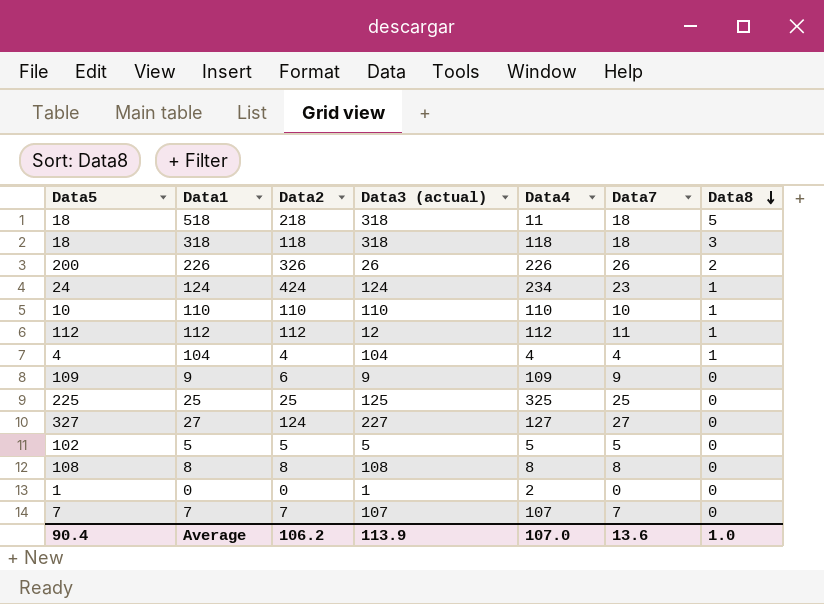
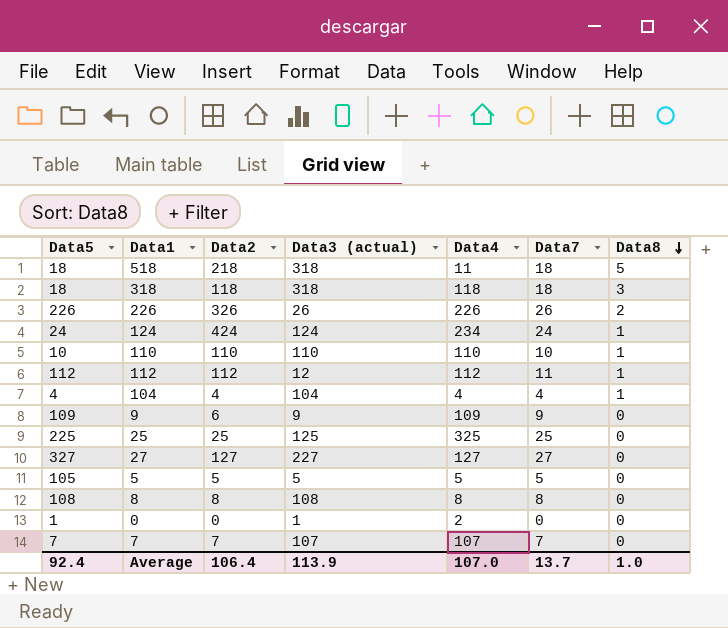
226 | Data5: 200 -> 226
124 | Data7: 23 -> 24
27 | Data2: 124 -> 127
5 | Data5: 102 -> 105
Average | Data5: 90.4 -> 92.4
Average | Data2: 106.2 -> 106.4
Average | Data7: 13.6 -> 13.7

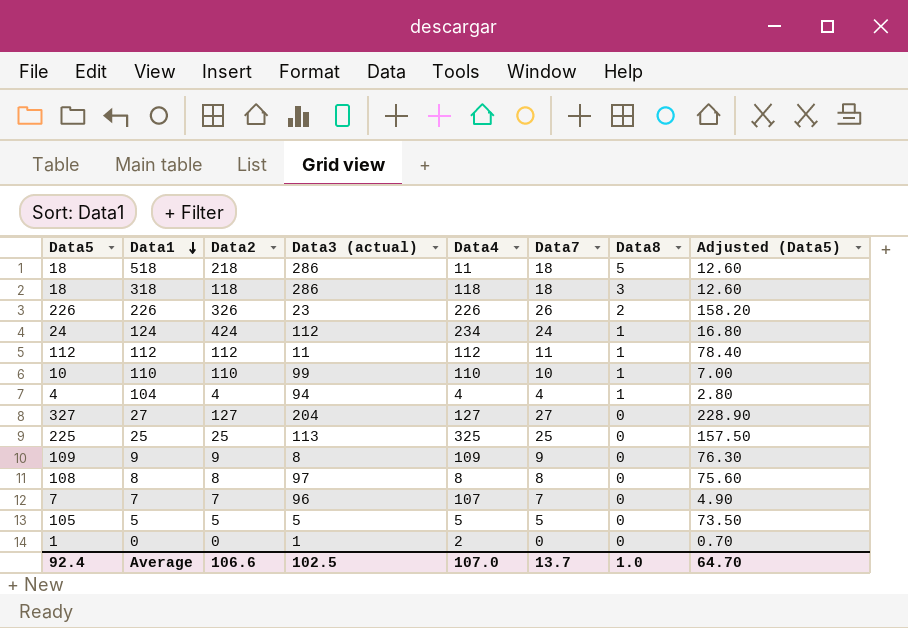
row order: Data8 descending -> Data1 descending
column Adjusted (Data5) | formula: none -> [Data5] * 0.7
518 | Data3 (actual): 318 -> 286
318 | Data3 (actual): 318 -> 286
226 | Data3 (actual): 26 -> 23
124 | Data3 (actual): 124 -> 112
112 | Data3 (actual): 12 -> 11
110 | Data3 (actual): 110 -> 99
104 | Data3 (actual): 104 -> 94
27 | Data3 (actual): 227 -> 204
25 | Data3 (actual): 125 -> 113
9 | Data2: 6 -> 9
9 | Data3 (actual): 9 -> 8
8 | Data3 (actual): 108 -> 97
7 | Data3 (actual): 107 -> 96
Average | Data2: 106.4 -> 106.6
Average | Data3 (actual): 113.9 -> 102.5

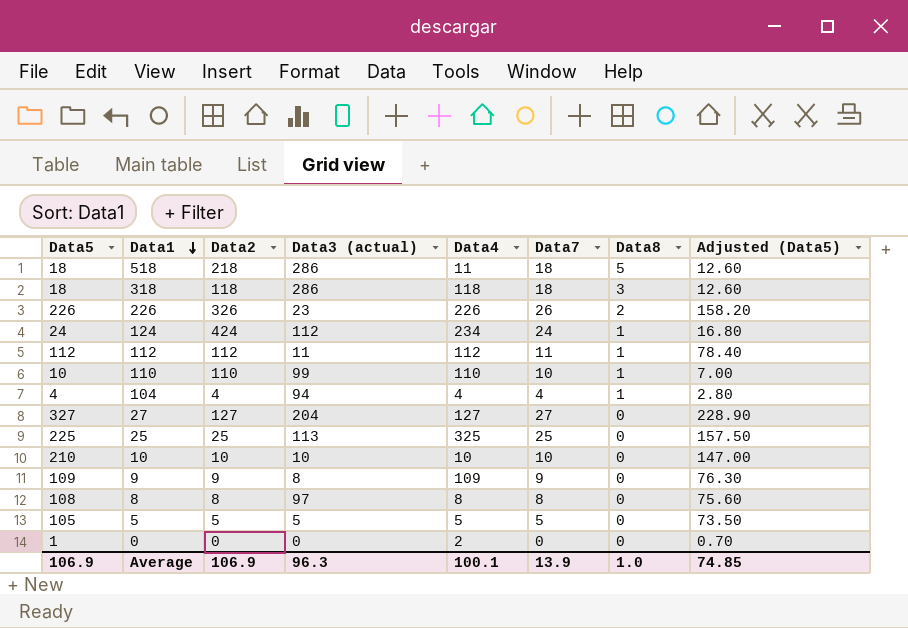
row 7: 7 | 7 | 96 | 107 | 7 | 0 | 4.90 -> none
row 10: none -> 210 | 10 | 10 | 10 | 10 | 0 | 147.00
0 | Data3 (actual): 1 -> 0
Average | Data5: 92.4 -> 106.9
Average | Data2: 106.6 -> 106.9
Average | Data3 (actual): 102.5 -> 96.3
Average | Data4: 107.0 -> 100.1
Average | Data7: 13.7 -> 13.9
Average | Adjusted (Data5): 64.70 -> 74.85

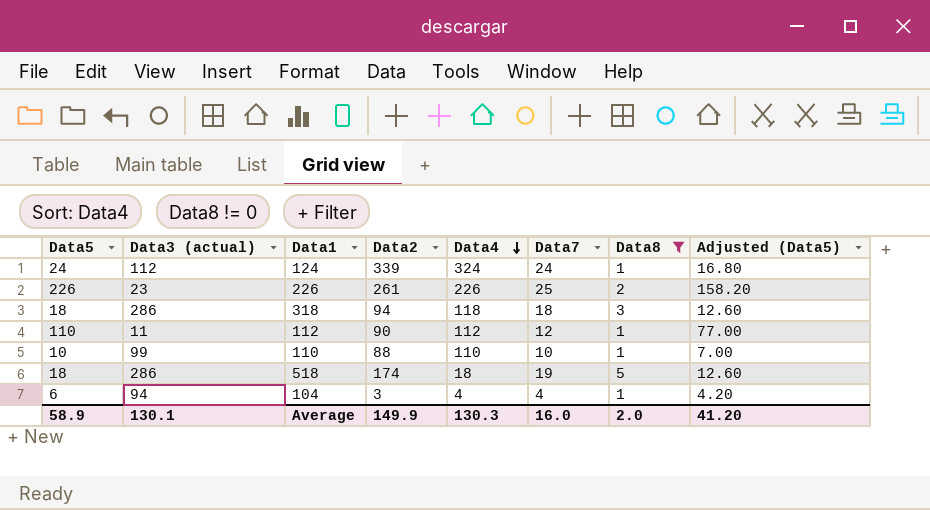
filter: none -> Data8 != 0
row order: Data1 descending -> Data4 descending
column Data3 (actual) | position: 4 -> 2
124 | Data2: 424 -> 339
124 | Data4: 234 -> 324
226 | Data2: 326 -> 261
226 | Data7: 26 -> 25
318 | Data2: 118 -> 94
112 | Data5: 112 -> 110
112 | Data2: 112 -> 90
112 | Data7: 11 -> 12
112 | Adjusted (Data5): 78.40 -> 77.00
110 | Data2: 110 -> 88
518 | Data2: 218 -> 174
518 | Data4: 11 -> 18
518 | Data7: 18 -> 19
104 | Data5: 4 -> 6
104 | Data2: 4 -> 3
104 | Adjusted (Data5): 2.80 -> 4.20
Average | Data5: 106.9 -> 58.9
Average | Data3 (actual): 96.3 -> 130.1
Average | Data2: 106.9 -> 149.9
Average | Data4: 100.1 -> 130.3
Average | Data7: 13.9 -> 16.0
Average | Data8: 1.0 -> 2.0
Average | Adjusted (Data5): 74.85 -> 41.20

